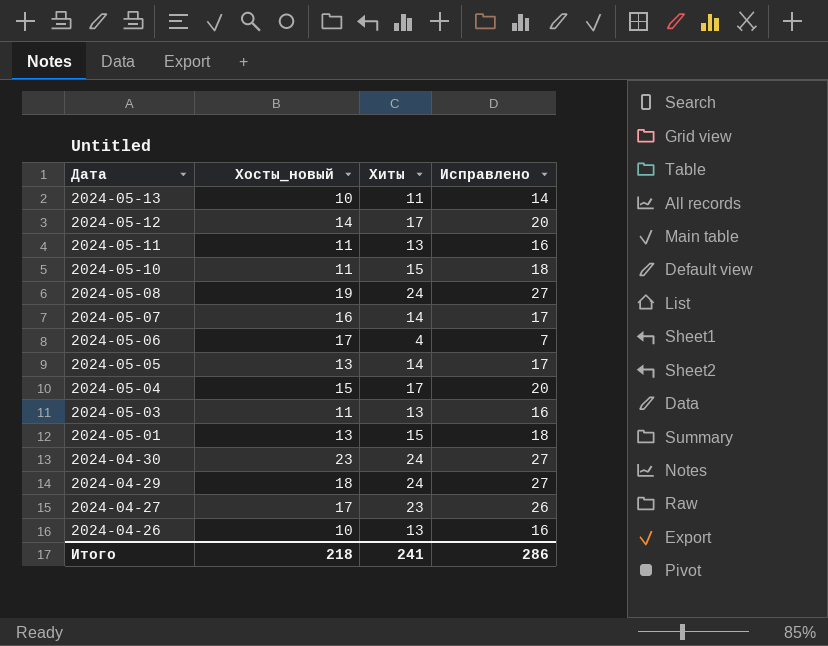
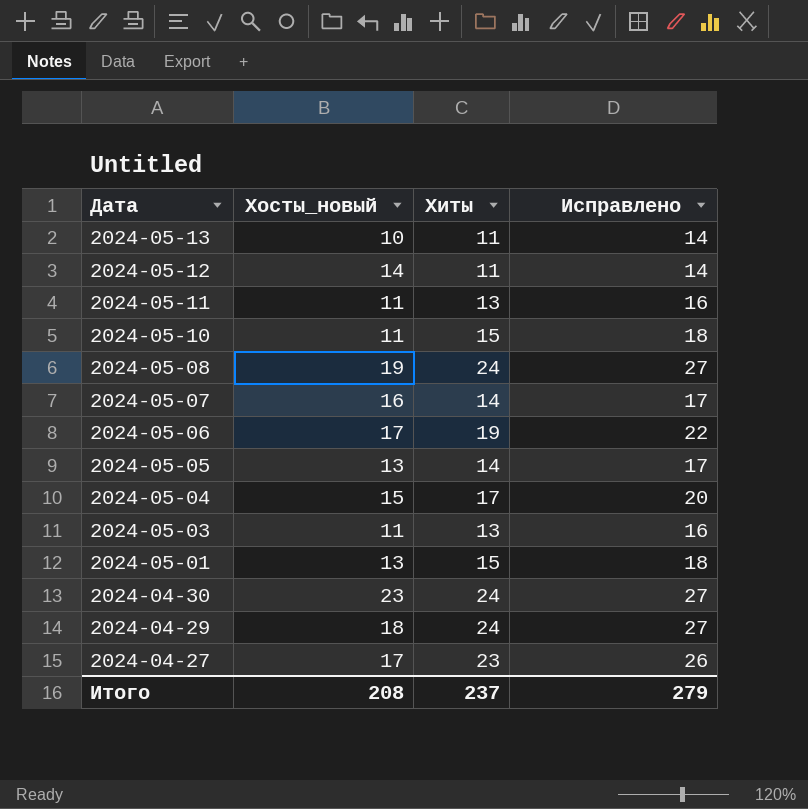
row 2024-04-26: 10 | 13 | 16 -> none
2024-05-12 | Хиты: 17 -> 11
2024-05-12 | Исправлено: 20 -> 14
2024-05-06 | Хиты: 4 -> 19
2024-05-06 | Исправлено: 7 -> 22
Итого | Хосты_новый: 218 -> 208
Итого | Хиты: 241 -> 237
Итого | Исправлено: 286 -> 279

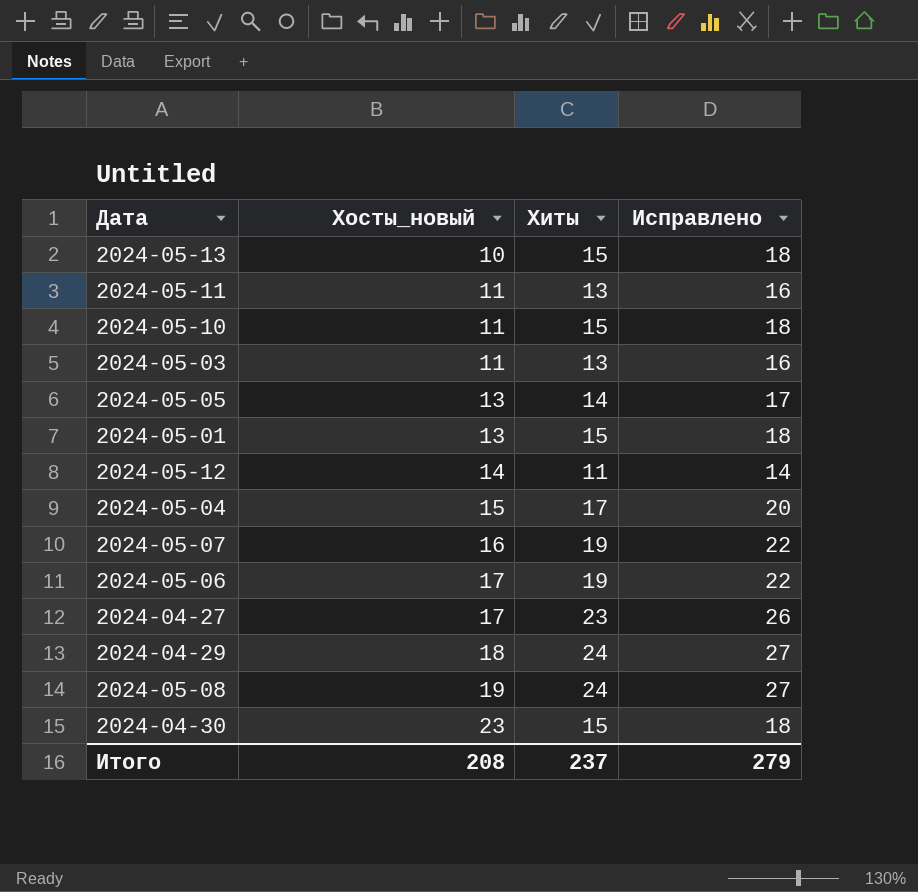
row order: Дата descending -> Хосты_новый ascending
2024-05-13 | Хиты: 11 -> 15
2024-05-13 | Исправлено: 14 -> 18
2024-05-07 | Хиты: 14 -> 19
2024-05-07 | Исправлено: 17 -> 22
2024-04-30 | Хиты: 24 -> 15
2024-04-30 | Исправлено: 27 -> 18

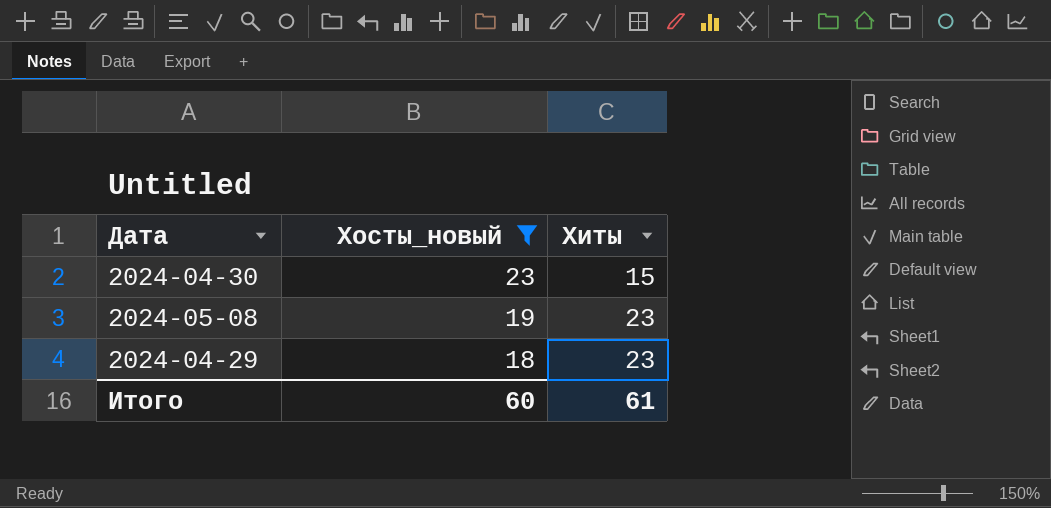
filter: none -> Хосты_новый >= 18
row order: Хосты_новый ascending -> Хосты_новый descending
column Исправлено | formula: [Хиты] + 3 -> none
2024-05-08 | Хиты: 24 -> 23
2024-04-29 | Хиты: 24 -> 23
Итого | Хосты_новый: 208 -> 60
Итого | Хиты: 237 -> 61

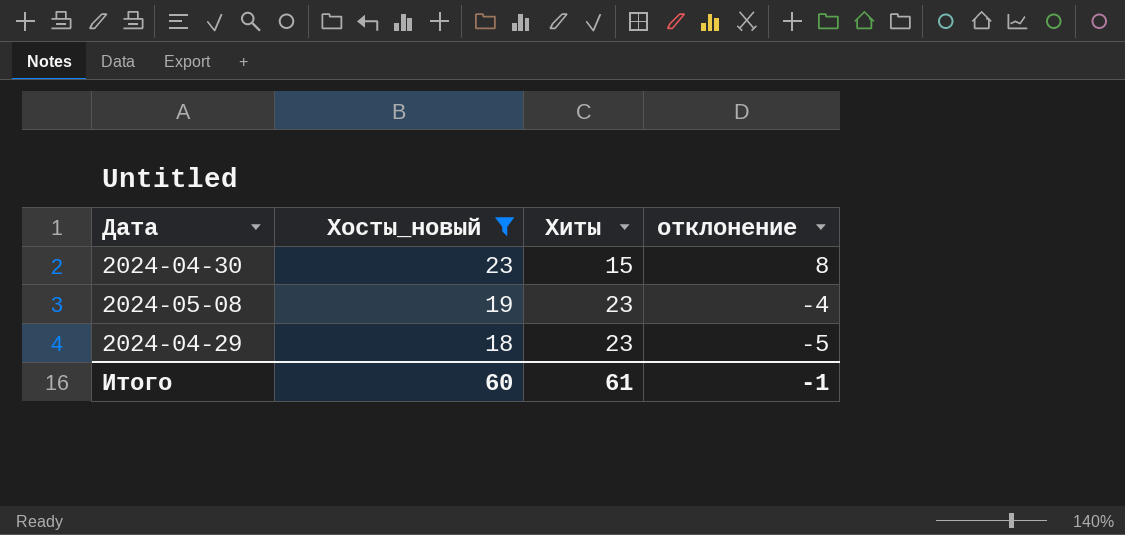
column отклонение | formula: none -> [Хосты_новый] - [Хиты]

